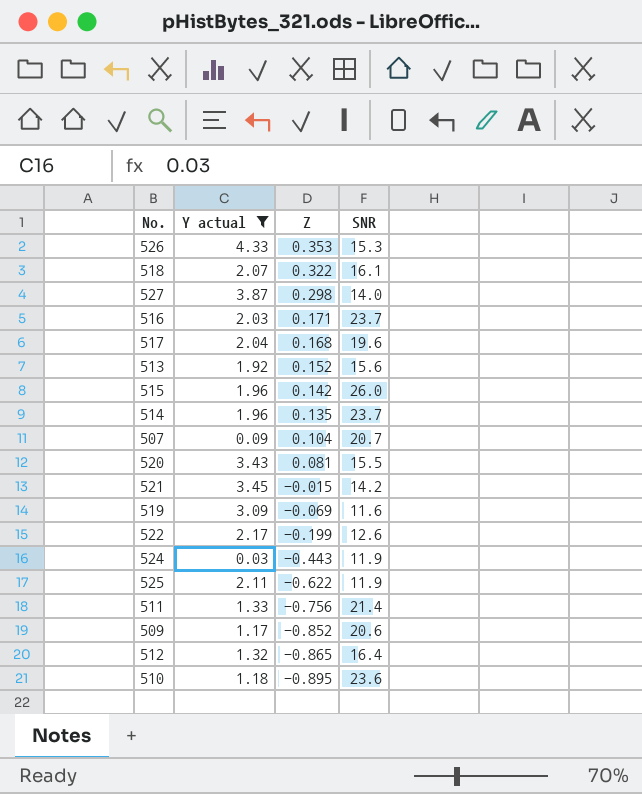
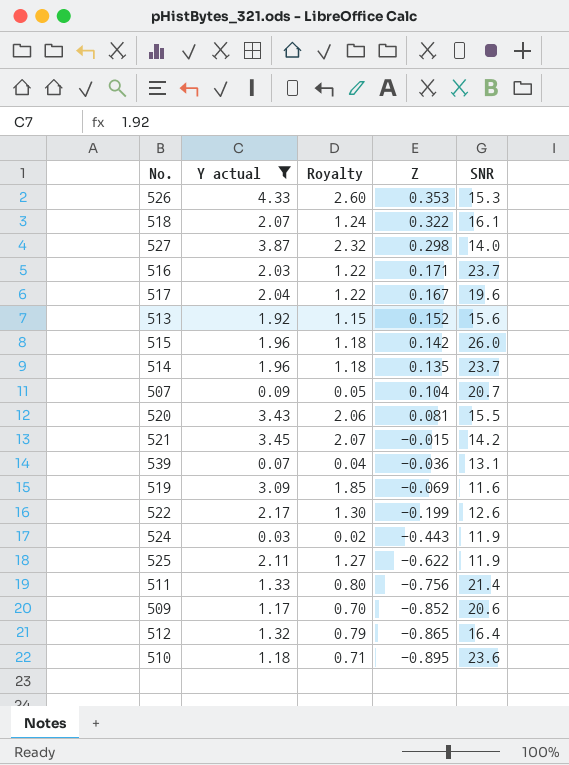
column Royalty | formula: none -> [Y actual] * 0.6
517 | Z: 0.168 -> 0.167
row 539: none -> 0.07 | 0.04 | -0.036 | 13.1

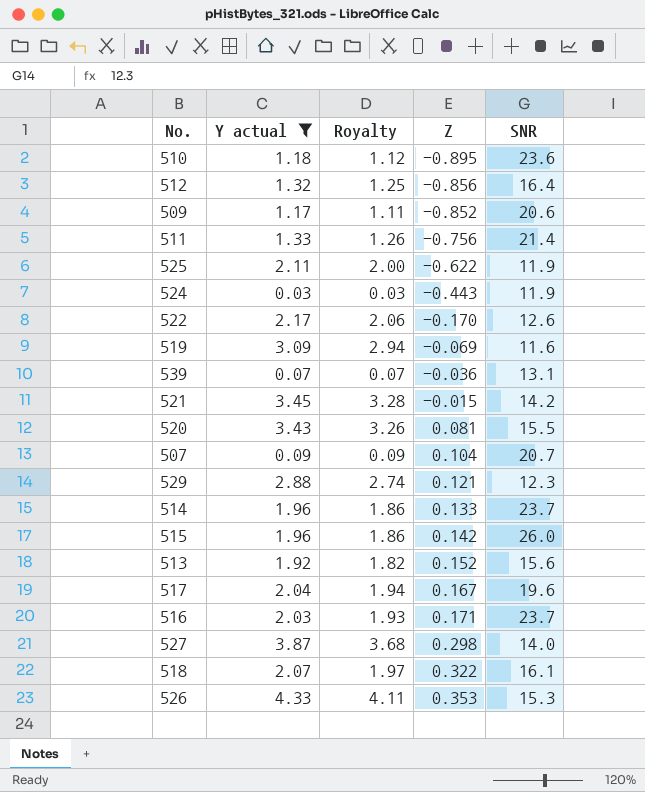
row order: Z descending -> Z ascending
column Royalty | formula: [Y actual] * 0.6 -> [Y actual] * 0.95
512 | Z: -0.865 -> -0.856
522 | Z: -0.199 -> -0.170
row 529: none -> 2.88 | 2.74 | 0.121 | 12.3
514 | Z: 0.135 -> 0.133

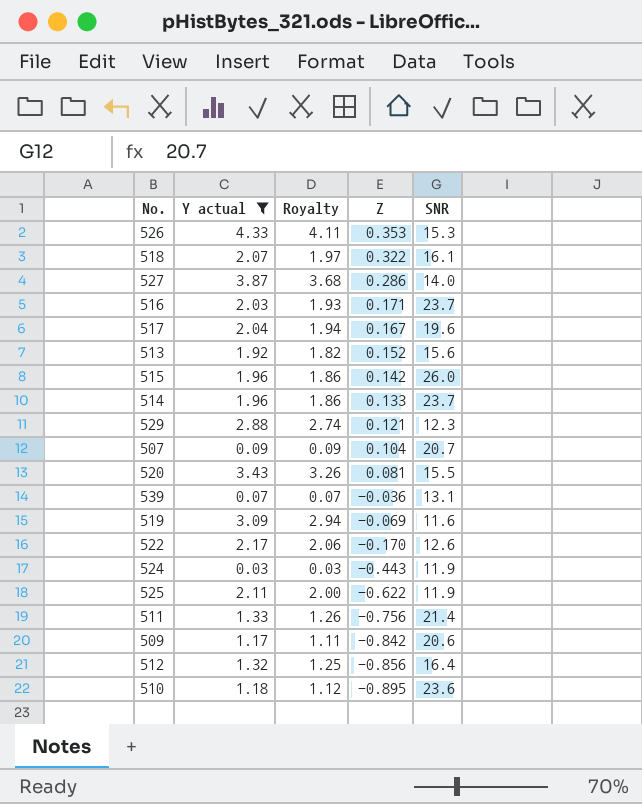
row order: Z ascending -> Z descending
row 521: 3.45 | 3.28 | -0.015 | 14.2 -> none
527 | Z: 0.298 -> 0.286
509 | Z: -0.852 -> -0.842

